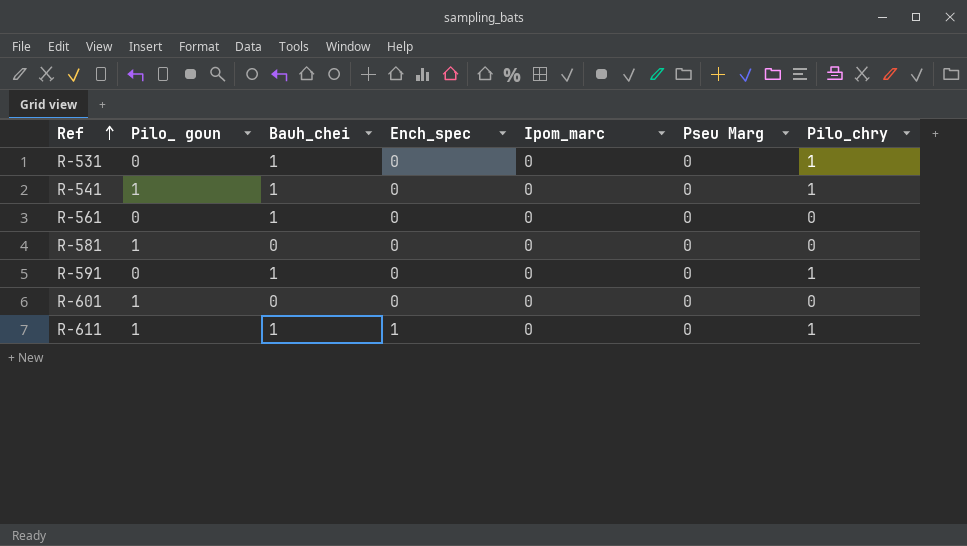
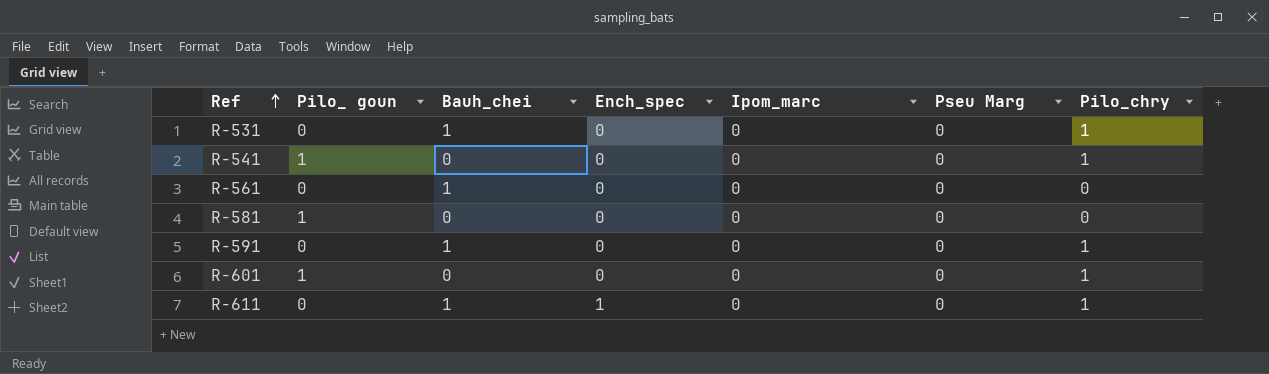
R-541 | Bauh_chei: 1 -> 0
R-601 | Pilo_chry: 0 -> 1
R-611 | Pilo_ goun: 1 -> 0

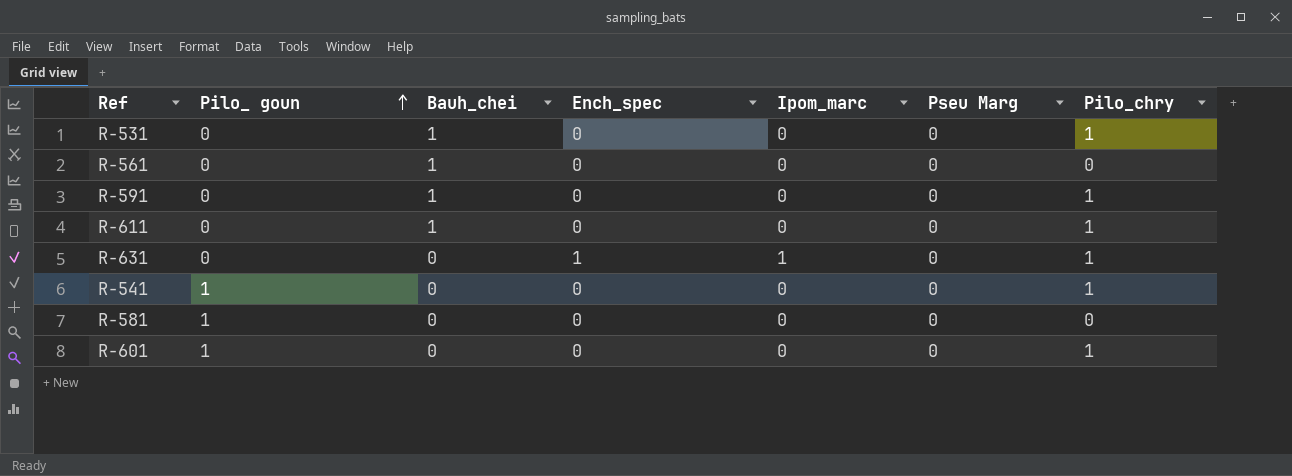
row order: Ref ascending -> Pilo_ goun ascending
R-611 | Ench_spec: 1 -> 0
row R-631: none -> 0 | 0 | 1 | 1 | 0 | 1

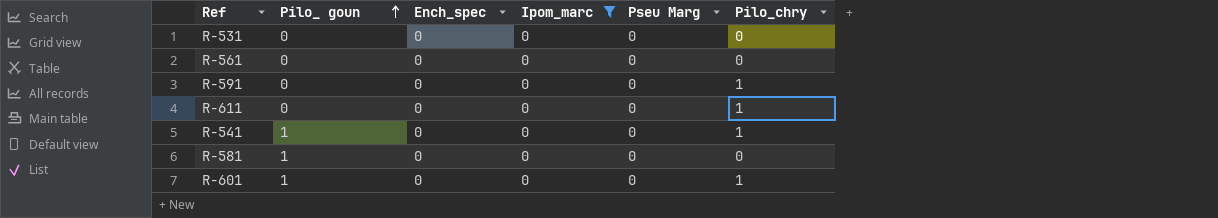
filter: none -> Ipom_marc = 0
column Bauh_chei | position: 3 -> none
R-531 | Pilo_chry: 1 -> 0

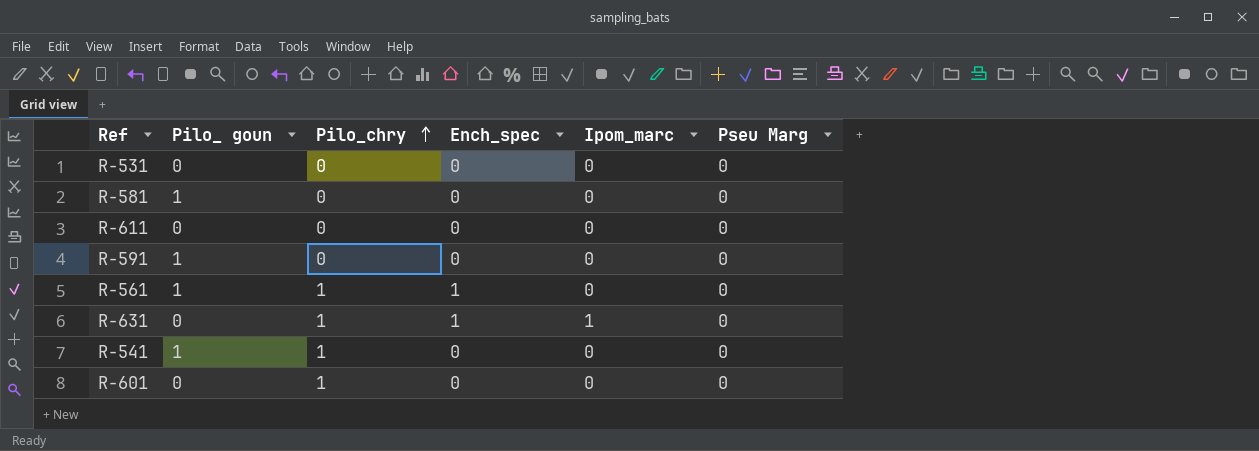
filter: Ipom_marc = 0 -> none
row order: Pilo_ goun ascending -> Pilo_chry ascending
column Pilo_chry | position: 6 -> 3
R-611 | Pilo_chry: 1 -> 0
R-591 | Pilo_ goun: 0 -> 1
R-591 | Pilo_chry: 1 -> 0
R-561 | Pilo_ goun: 0 -> 1
R-561 | Pilo_chry: 0 -> 1
R-561 | Ench_spec: 0 -> 1
R-601 | Pilo_ goun: 1 -> 0

